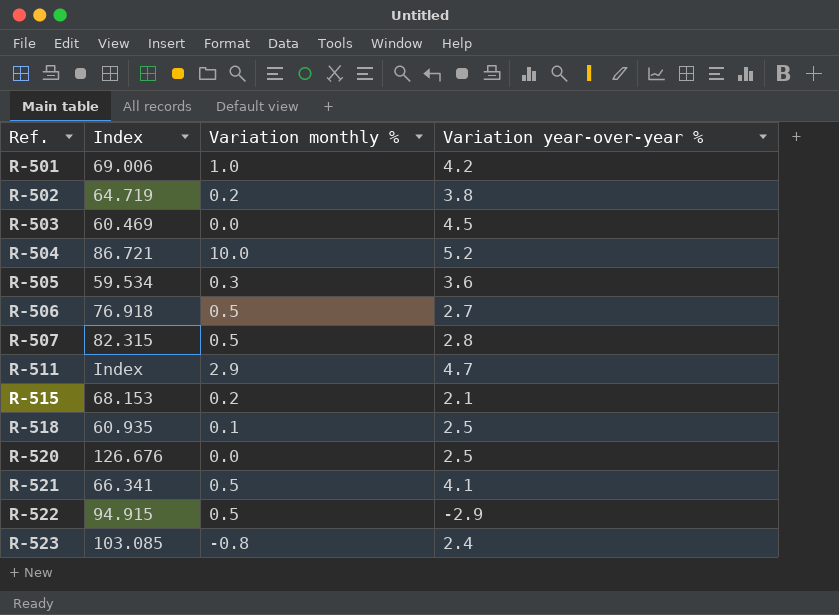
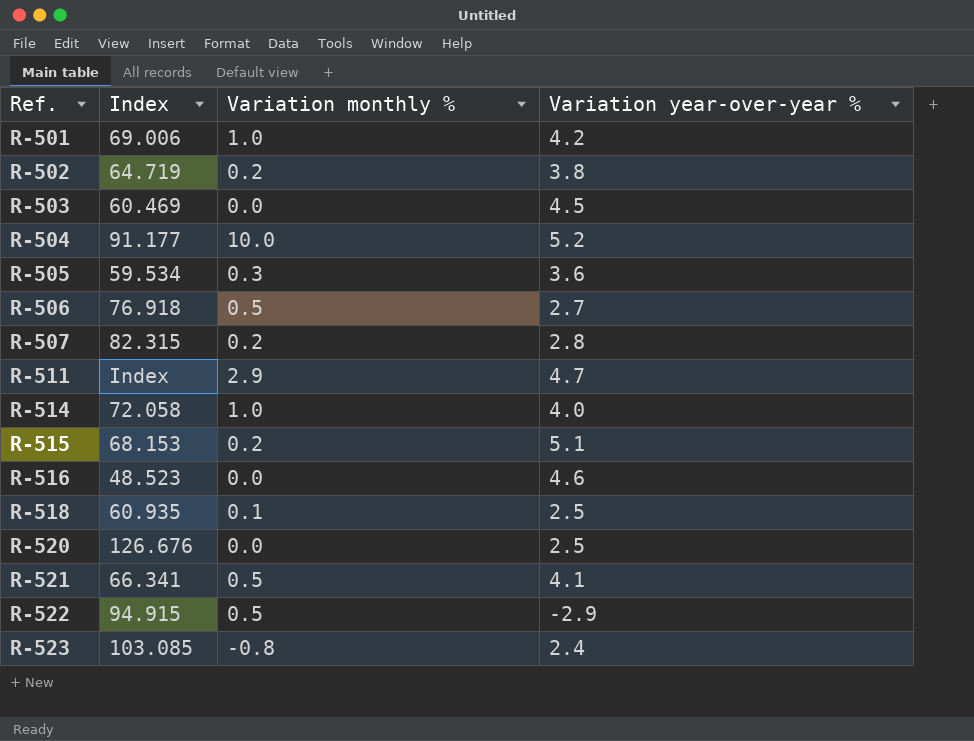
R-504 | Index: 86.721 -> 91.177
R-507 | Variation monthly %: 0.5 -> 0.2
row R-514: none -> 72.058 | 1.0 | 4.0
R-515 | Variation year-over-year %: 2.1 -> 5.1
row R-516: none -> 48.523 | 0.0 | 4.6

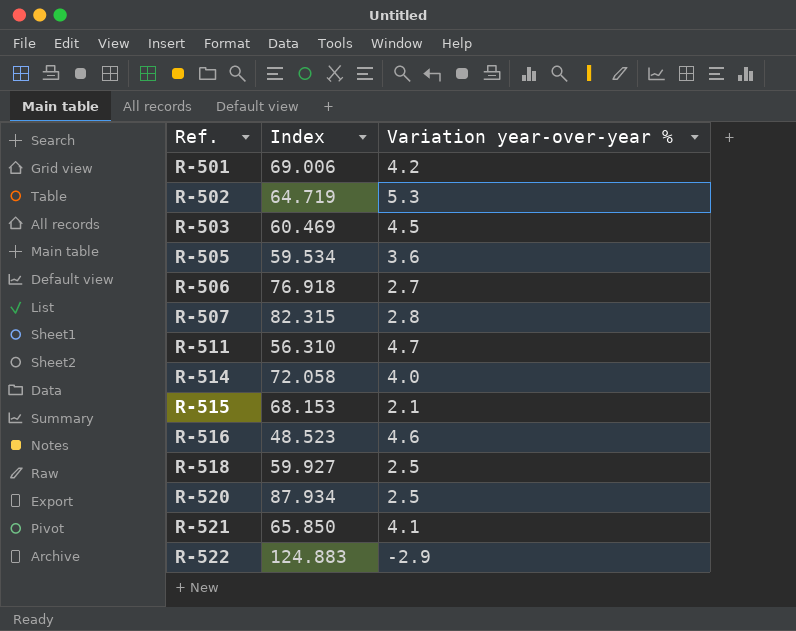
column Variation monthly % | position: 3 -> none
row R-504: 91.177 | 10.0 | 5.2 -> none
row R-523: 103.085 | -0.8 | 2.4 -> none
R-502 | Variation year-over-year %: 3.8 -> 5.3
R-511 | Index: Index -> 56.310
R-515 | Variation year-over-year %: 5.1 -> 2.1
R-518 | Index: 60.935 -> 59.927
R-520 | Index: 126.676 -> 87.934
R-521 | Index: 66.341 -> 65.850
R-522 | Index: 94.915 -> 124.883

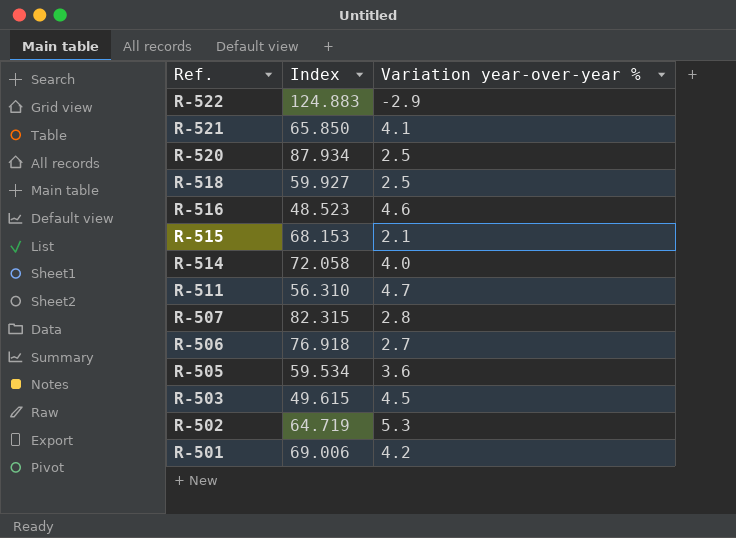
row order: Ref. ascending -> Ref. descending
R-503 | Index: 60.469 -> 49.615

